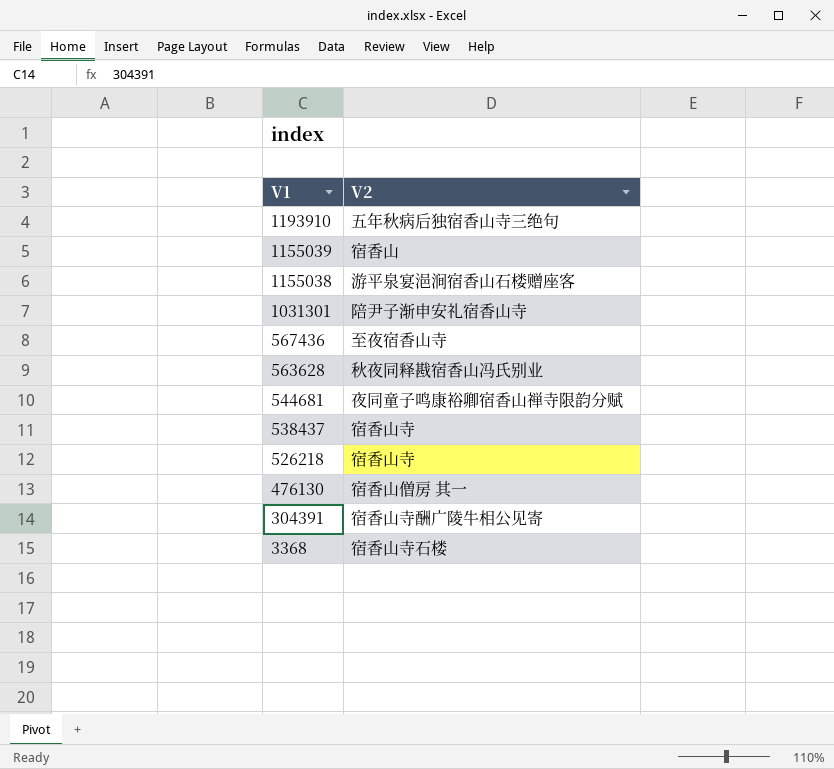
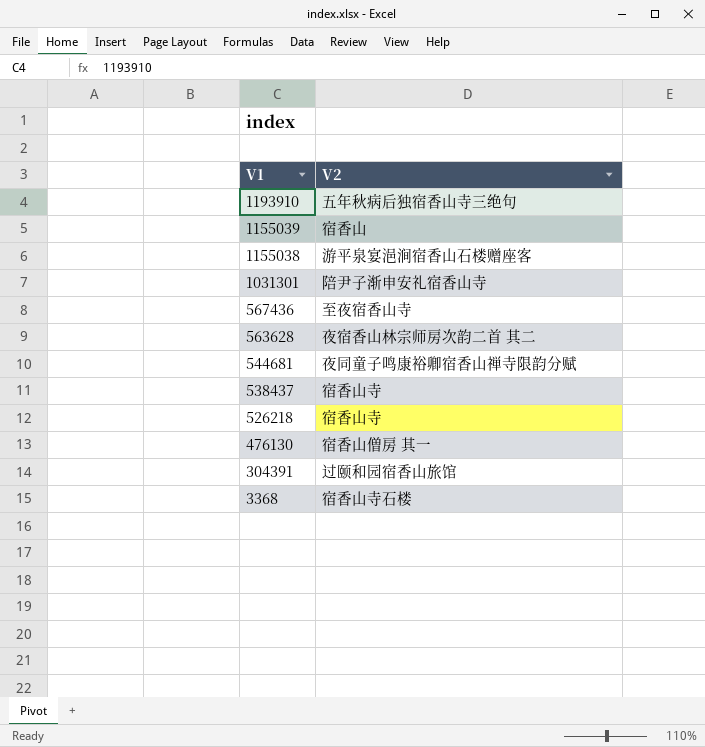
563628 | V2: 秋夜同释戡宿香山冯氏别业 -> 夜宿香山林宗师房次韵二首 其二
304391 | V2: 宿香山寺酬广陵牛相公见寄 -> 过颐和园宿香山旅馆

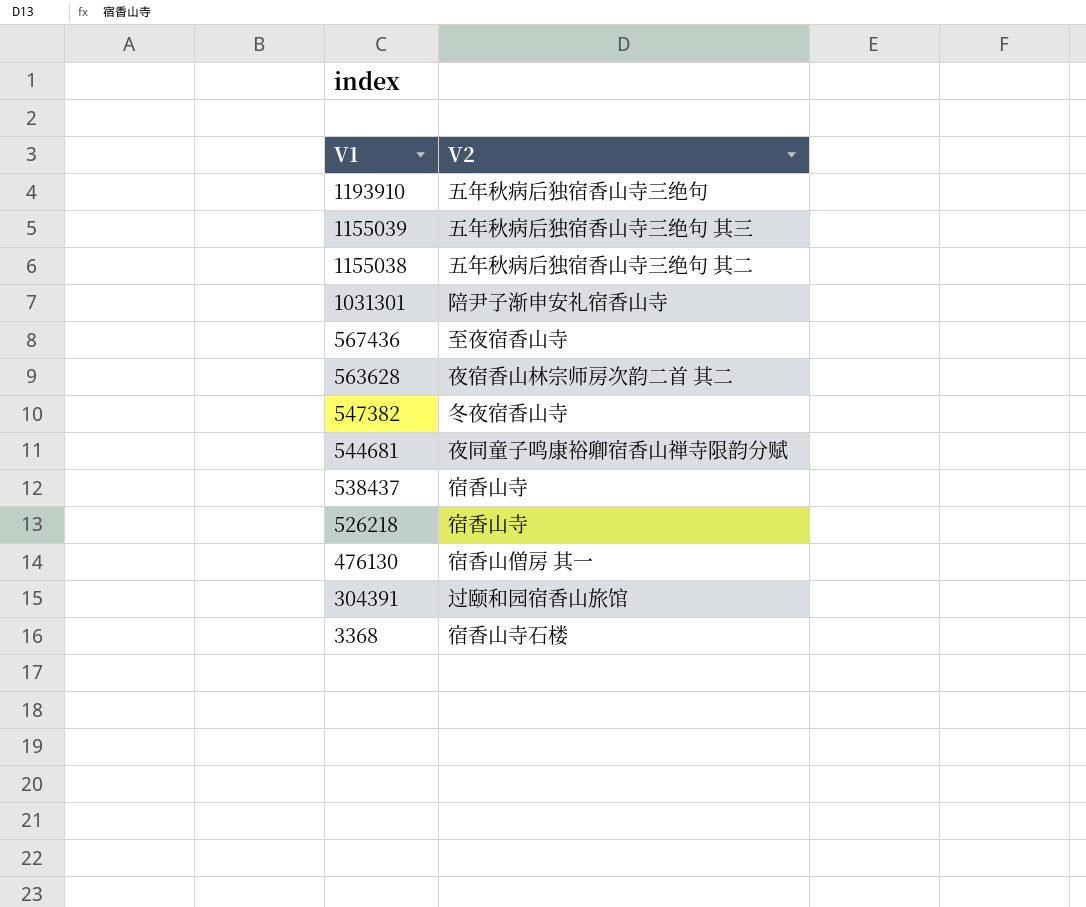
1155039 | V2: 宿香山 -> 五年秋病后独宿香山寺三绝句 其三
1155038 | V2: 游平泉宴浥涧宿香山石楼赠座客 -> 五年秋病后独宿香山寺三绝句 其二
row 547382: none -> 冬夜宿香山寺

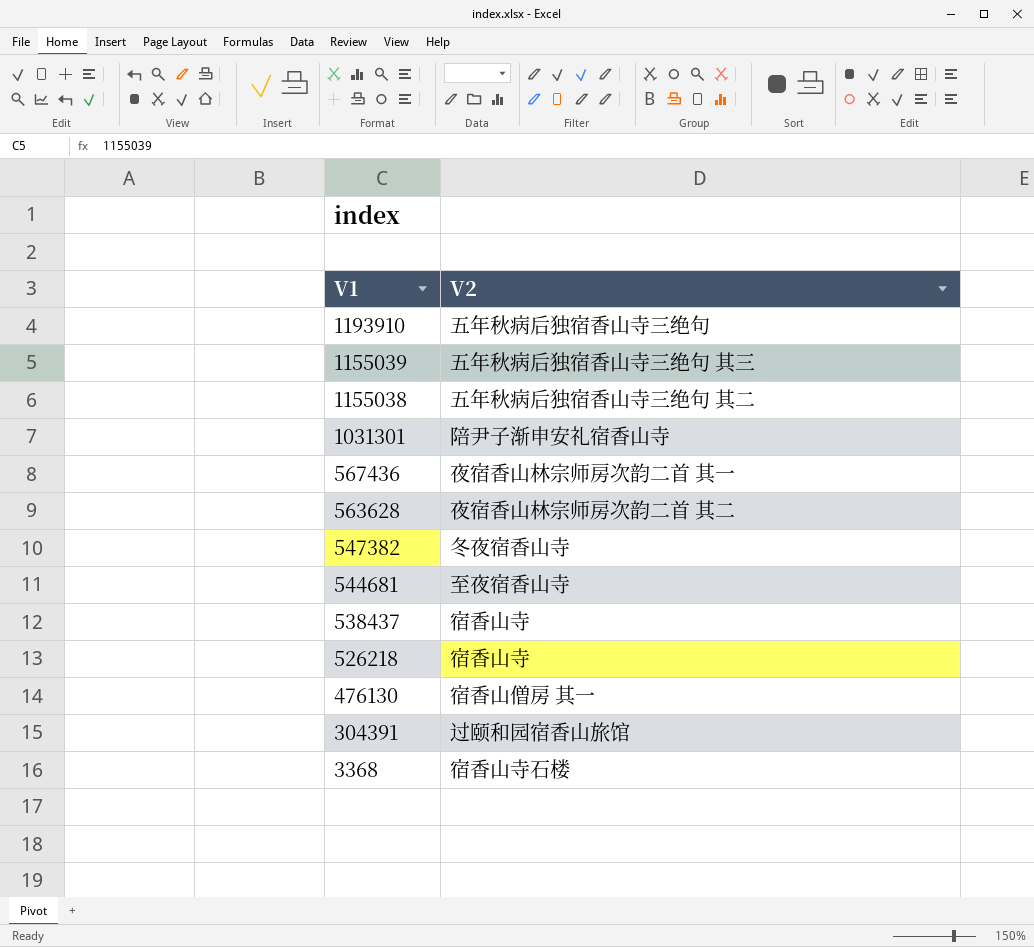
567436 | V2: 至夜宿香山寺 -> 夜宿香山林宗师房次韵二首 其一
544681 | V2: 夜同童子鸣康裕卿宿香山禅寺限韵分赋 -> 至夜宿香山寺

